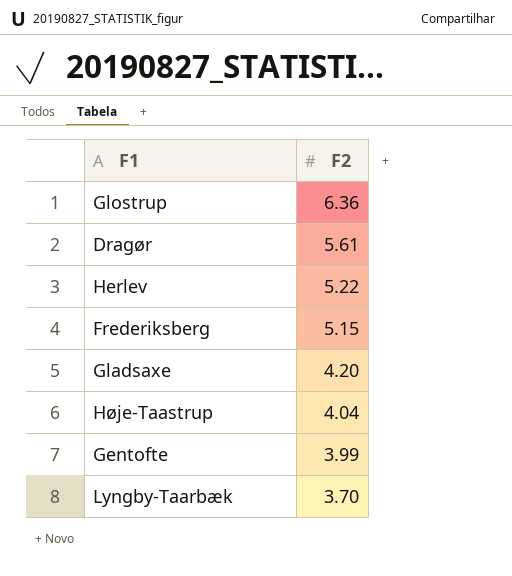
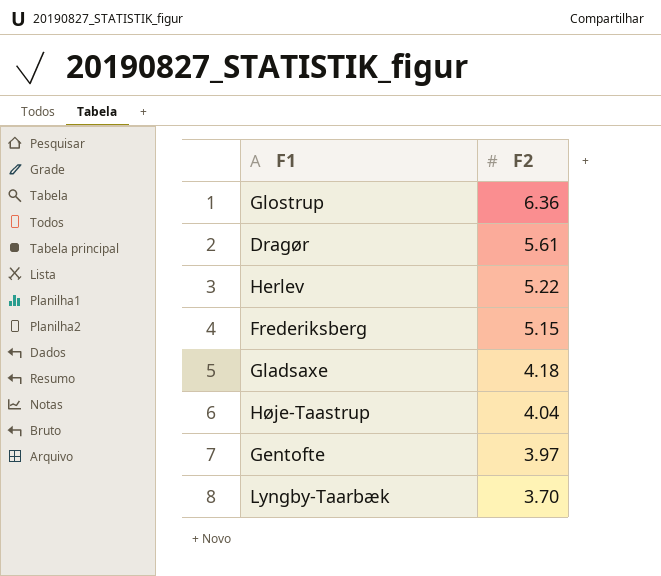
Gladsaxe | F2: 4.20 -> 4.18
Gentofte | F2: 3.99 -> 3.97

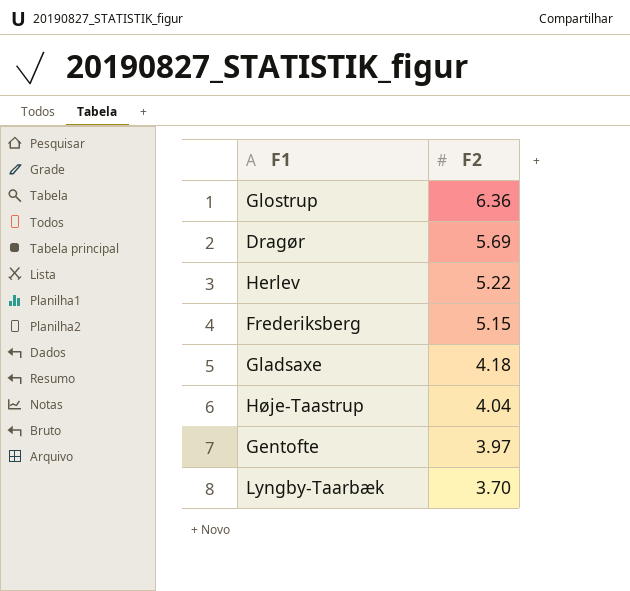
Dragør | F2: 5.61 -> 5.69

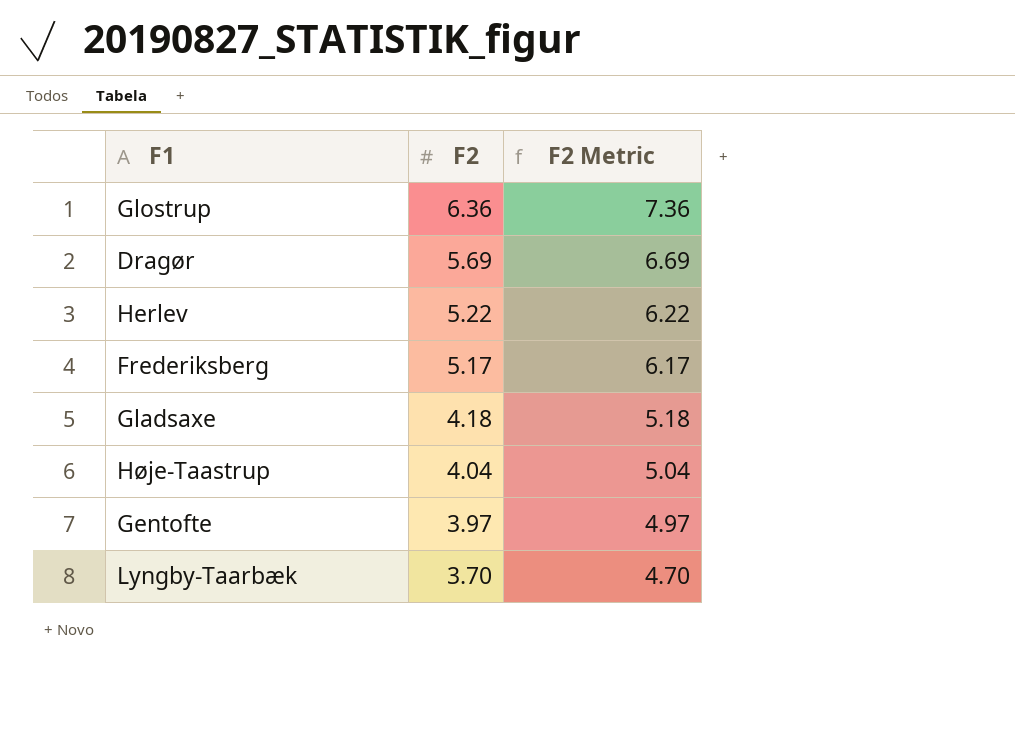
column F2 Metric | formula: none -> [F2] + 1
Frederiksberg | F2: 5.15 -> 5.17

